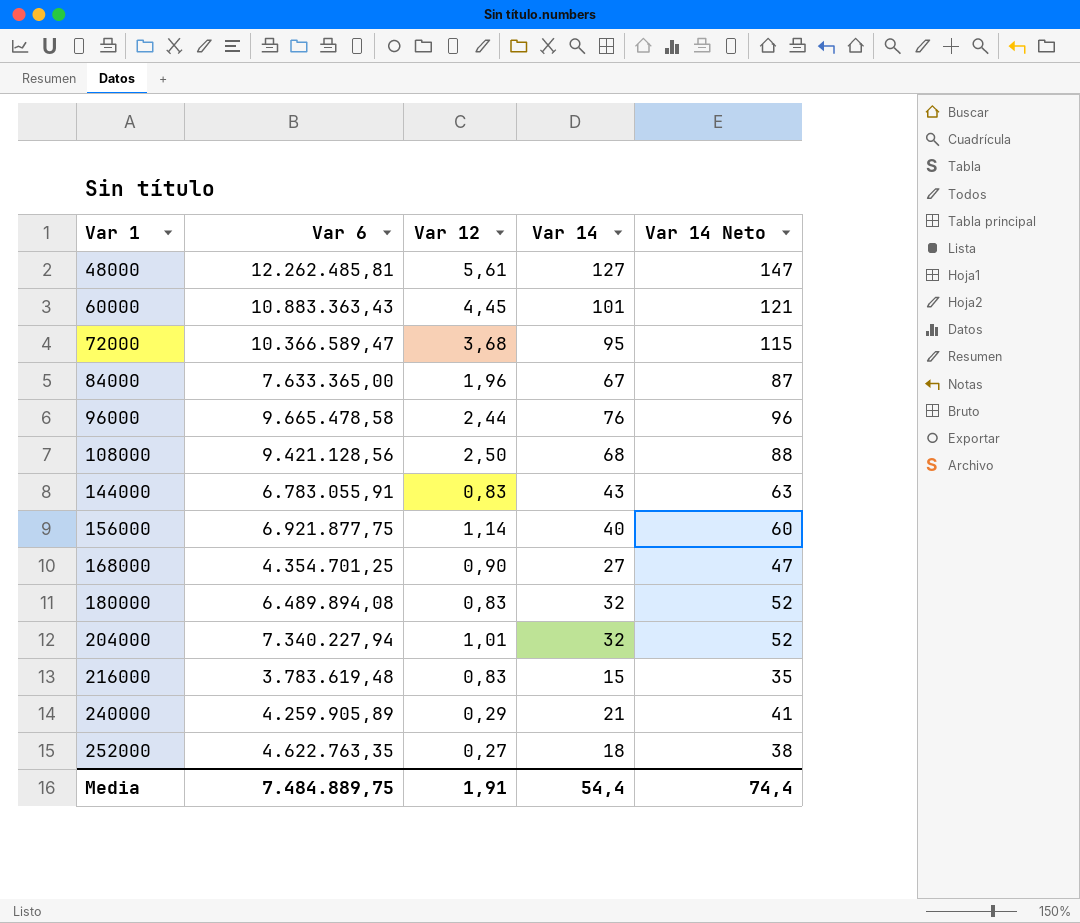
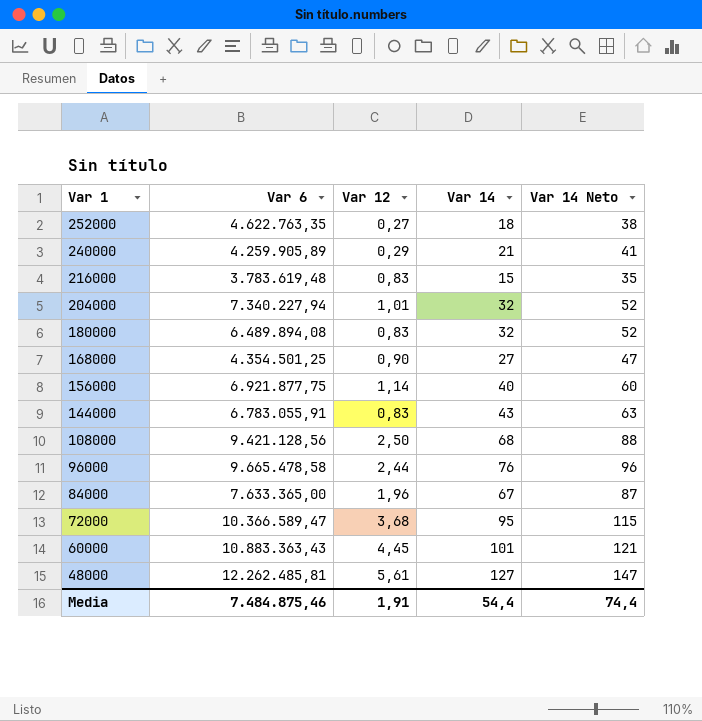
row order: Var 1 ascending -> Var 1 descending
168000 | Var 6: 4.354.701,25 -> 4.354.501,25
Media | Var 6: 7.484.889,75 -> 7.484.875,46

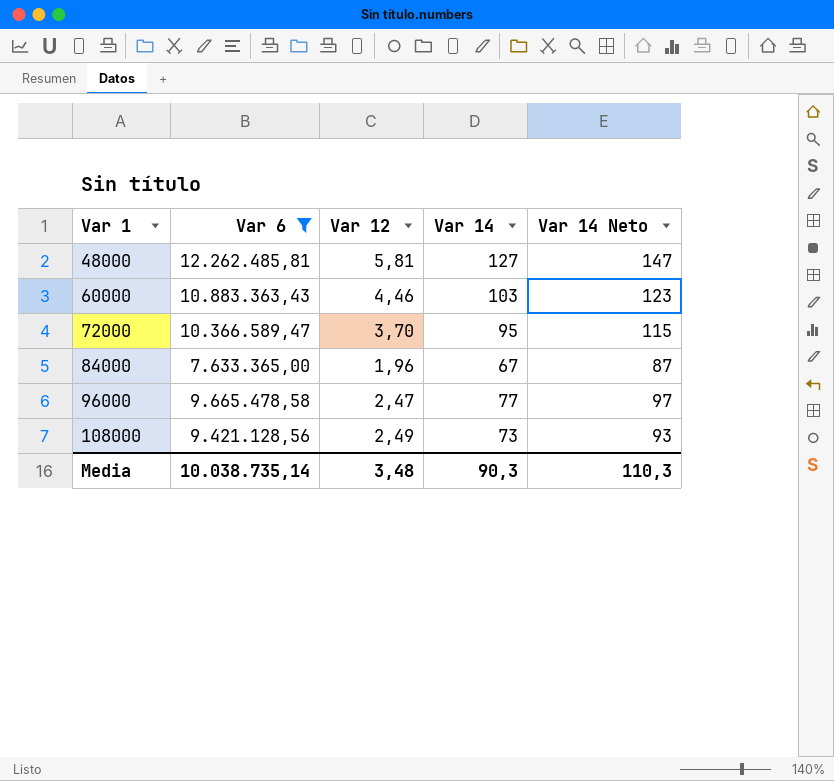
filter: none -> Var 6 >= 7.633.365,00
row order: Var 1 descending -> Var 1 ascending
48000 | Var 12: 5,61 -> 5,81
60000 | Var 12: 4,45 -> 4,46
60000 | Var 14: 101 -> 103
60000 | Var 14 Neto: 121 -> 123
72000 | Var 12: 3,68 -> 3,70
96000 | Var 12: 2,44 -> 2,47
96000 | Var 14: 76 -> 77
96000 | Var 14 Neto: 96 -> 97
108000 | Var 12: 2,50 -> 2,49
108000 | Var 14: 68 -> 73
108000 | Var 14 Neto: 88 -> 93
Media | Var 6: 7.484.875,46 -> 10.038.735,14
Media | Var 12: 1,91 -> 3,48
Media | Var 14: 54,4 -> 90,3
Media | Var 14 Neto: 74,4 -> 110,3

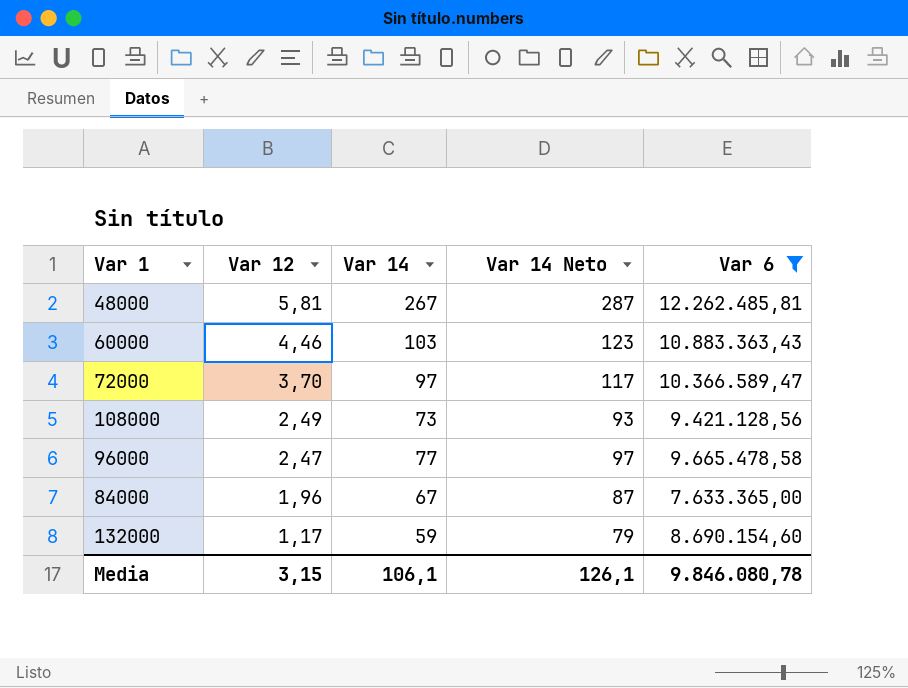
row order: Var 1 ascending -> Var 12 descending
column Var 6 | position: 2 -> 5
48000 | Var 14: 127 -> 267
48000 | Var 14 Neto: 147 -> 287
72000 | Var 14: 95 -> 97
72000 | Var 14 Neto: 115 -> 117
row 132000: none -> 1,17 | 59 | 79 | 8.690.154,60
Media | Var 12: 3,48 -> 3,15
Media | Var 14: 90,3 -> 106,1
Media | Var 14 Neto: 110,3 -> 126,1
Media | Var 6: 10.038.735,14 -> 9.846.080,78

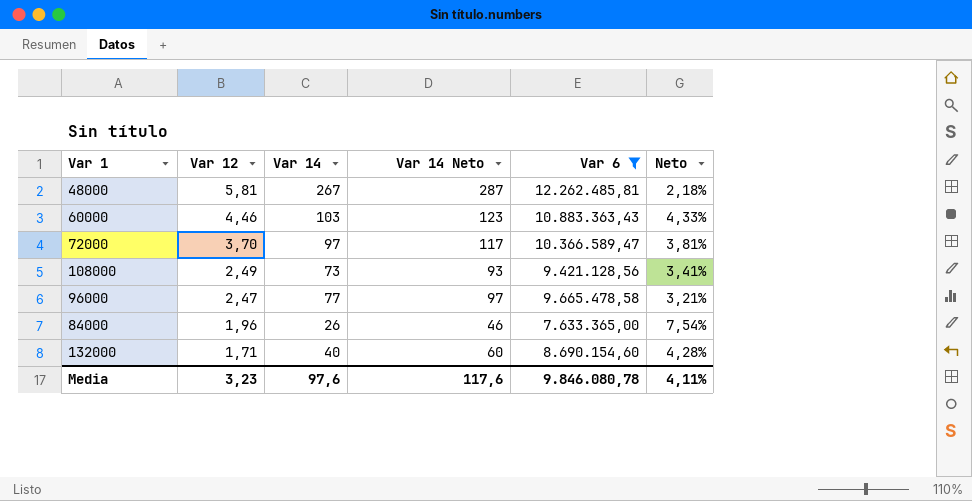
column Neto | formula: none -> [Var 12] / [Var 14]
84000 | Var 14: 67 -> 26
84000 | Var 14 Neto: 87 -> 46
132000 | Var 12: 1,17 -> 1,71
132000 | Var 14: 59 -> 40
132000 | Var 14 Neto: 79 -> 60
Media | Var 12: 3,15 -> 3,23
Media | Var 14: 106,1 -> 97,6
Media | Var 14 Neto: 126,1 -> 117,6

